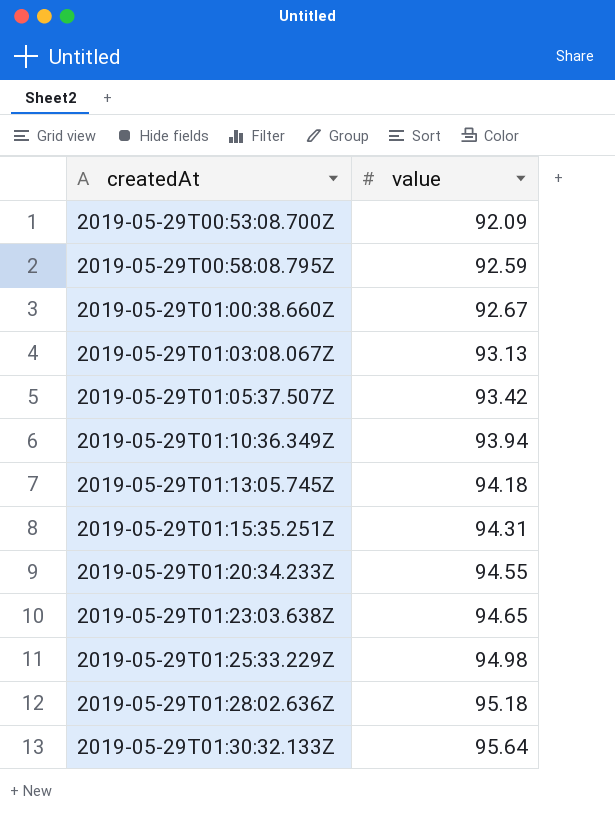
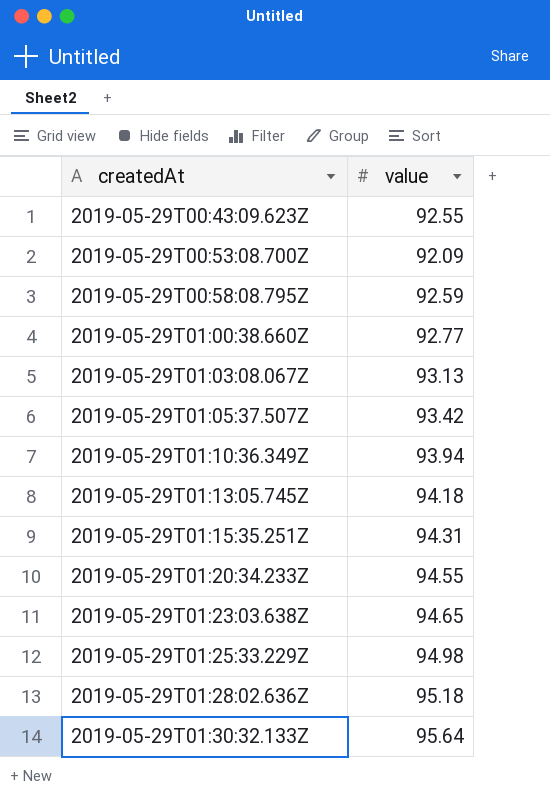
row 2019-05-29T00:43:09.623Z: none -> 92.55
2019-05-29T01:00:38.660Z | value: 92.67 -> 92.77

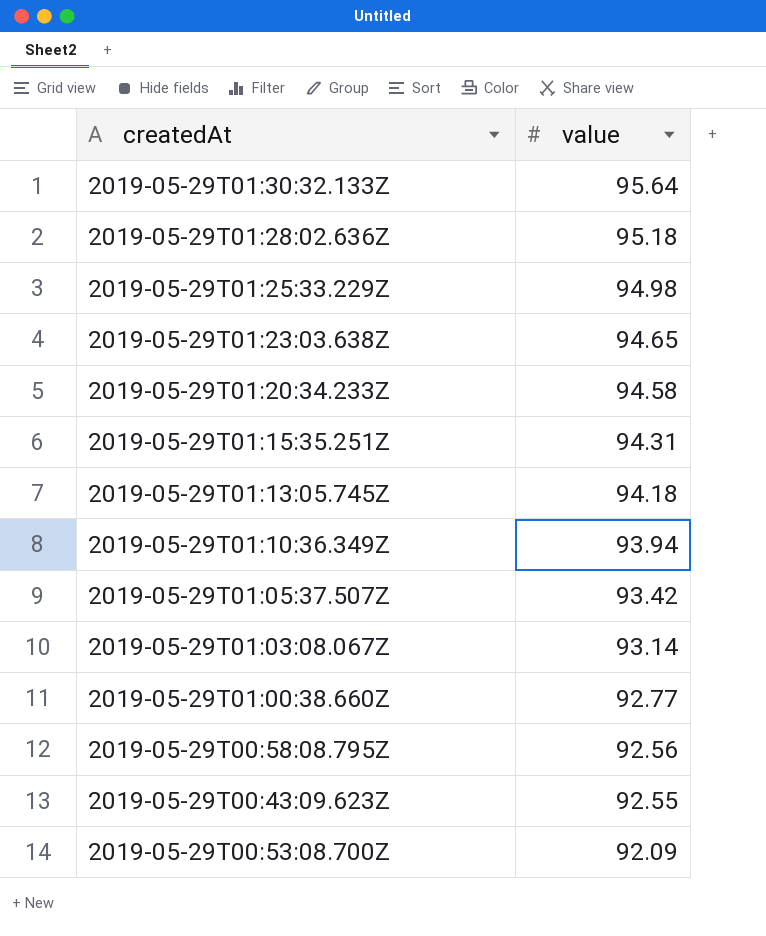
row order: createdAt ascending -> value descending
2019-05-29T01:20:34.233Z | value: 94.55 -> 94.58
2019-05-29T01:03:08.067Z | value: 93.13 -> 93.14
2019-05-29T00:58:08.795Z | value: 92.59 -> 92.56

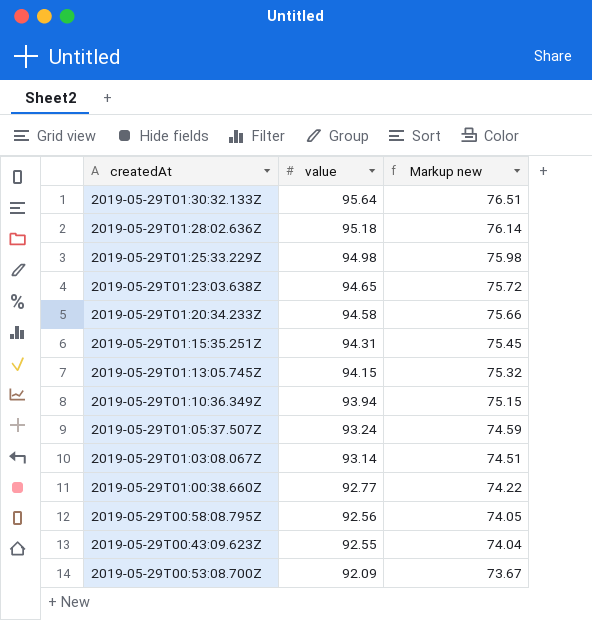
column Markup new | formula: none -> [value] * 0.8
2019-05-29T01:13:05.745Z | value: 94.18 -> 94.15
2019-05-29T01:05:37.507Z | value: 93.42 -> 93.24

